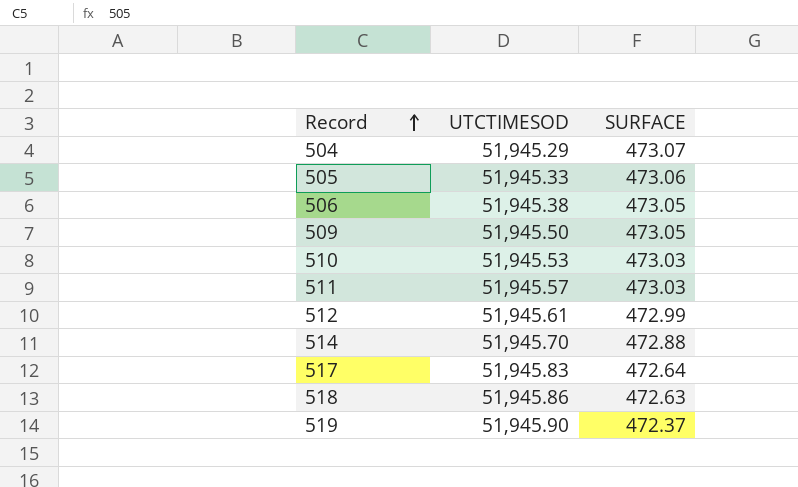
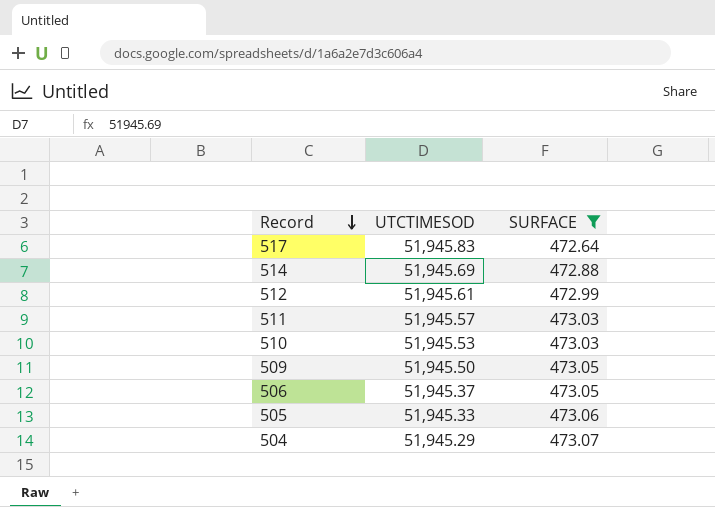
filter: none -> SURFACE >= 472.64
row order: Record ascending -> Record descending
514 | UTCTIMESOD: 51,945.70 -> 51,945.69
506 | UTCTIMESOD: 51,945.38 -> 51,945.37

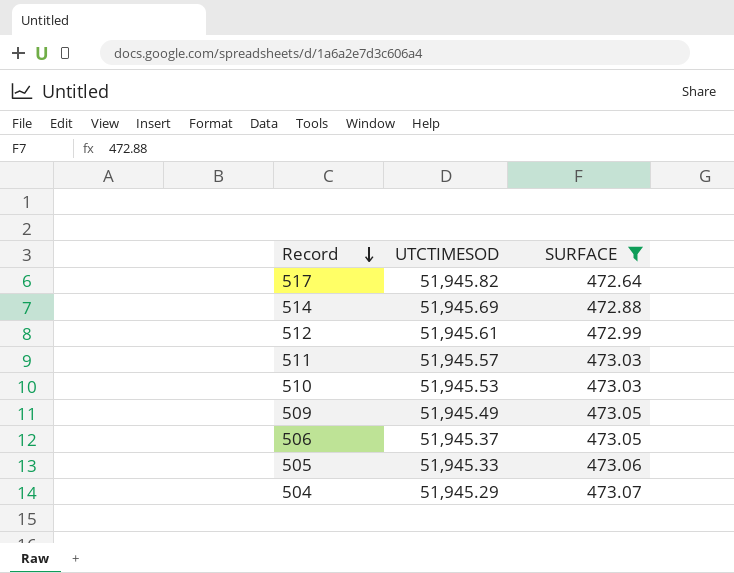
517 | UTCTIMESOD: 51,945.83 -> 51,945.82
509 | UTCTIMESOD: 51,945.50 -> 51,945.49

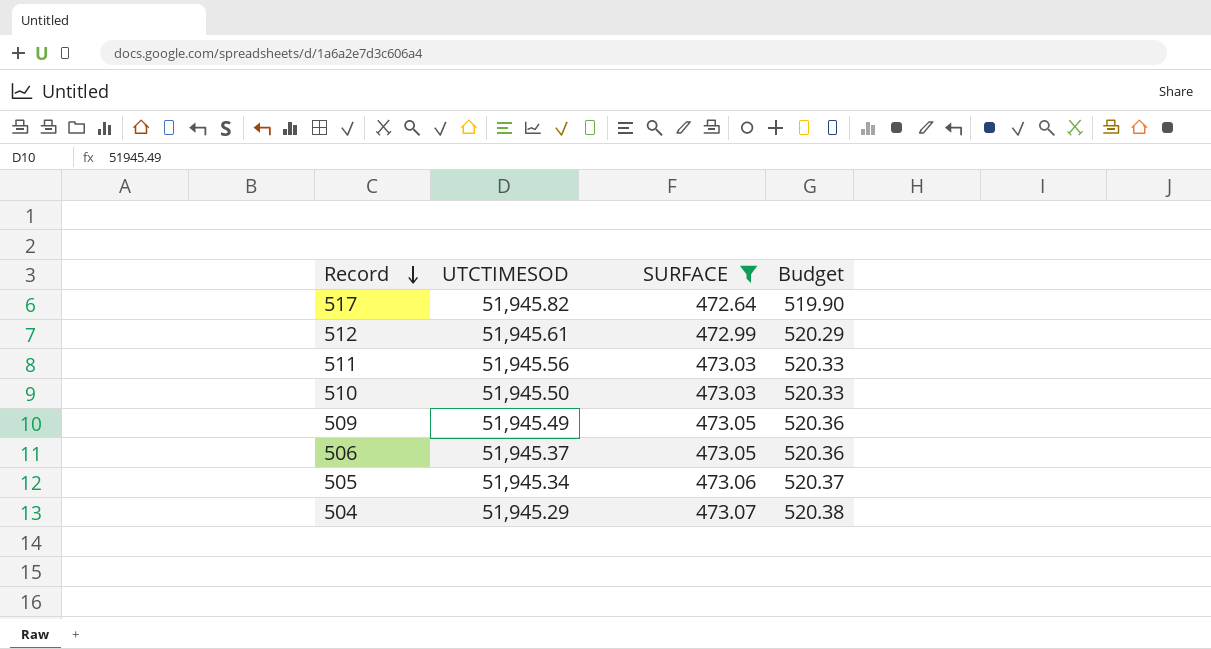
column Budget | formula: none -> [SURFACE] * 1.1
row 514: 51,945.69 | 472.88 -> none
511 | UTCTIMESOD: 51,945.57 -> 51,945.56
510 | UTCTIMESOD: 51,945.53 -> 51,945.50
505 | UTCTIMESOD: 51,945.33 -> 51,945.34

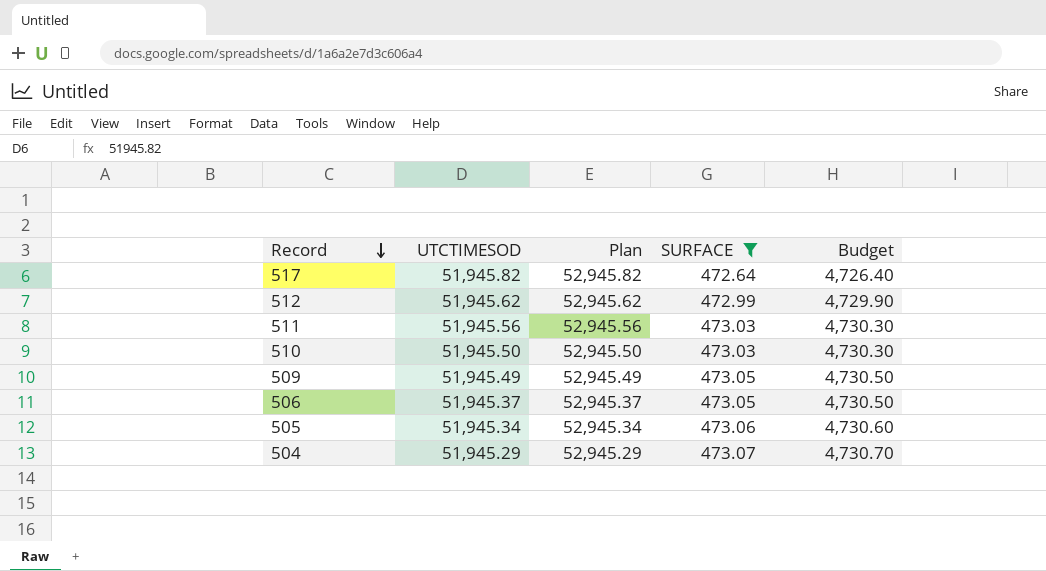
column Plan | formula: none -> [UTCTIMESOD] + 1000
column Budget | formula: [SURFACE] * 1.1 -> [SURFACE] * 10
512 | UTCTIMESOD: 51,945.61 -> 51,945.62

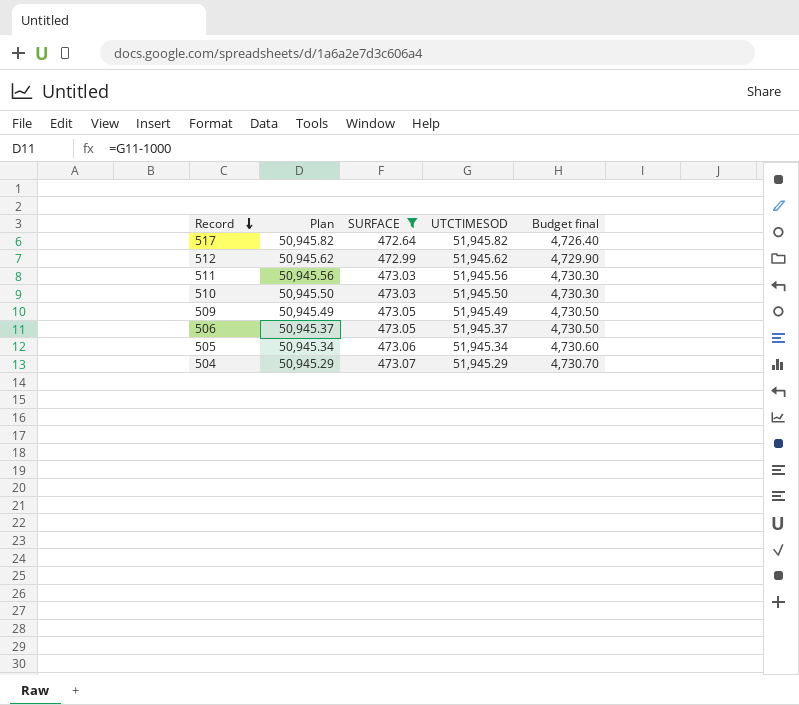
column Plan | formula: [UTCTIMESOD] + 1000 -> [UTCTIMESOD] - 1000
column UTCTIMESOD | position: 2 -> 4
column name: Budget -> Budget final

